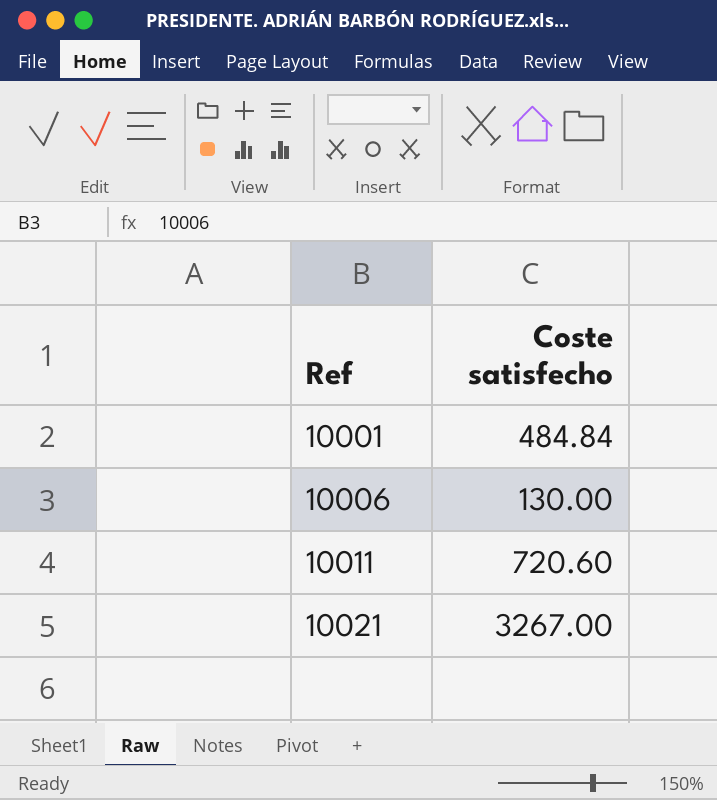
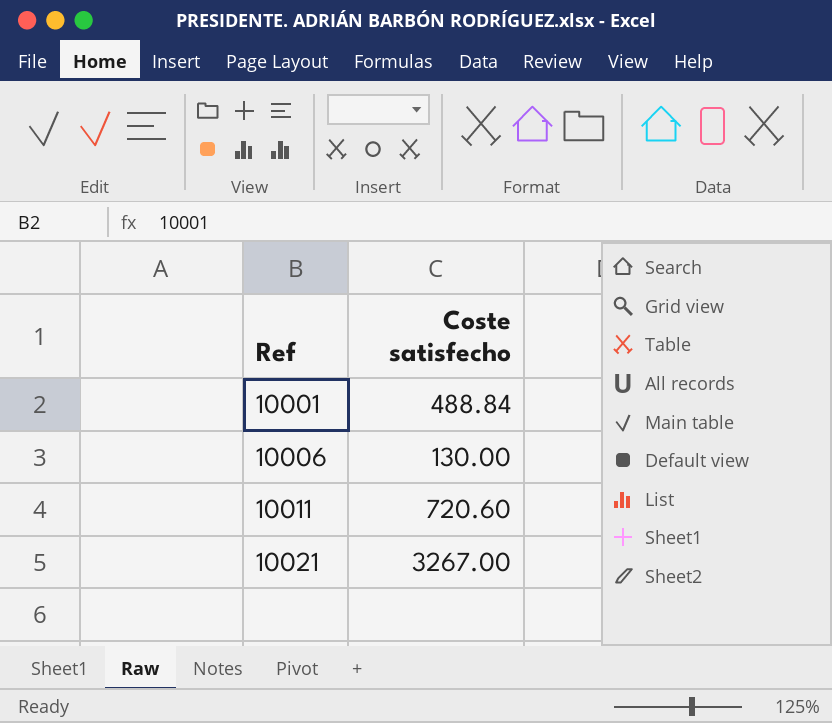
10001 | Coste satisfecho: 484.84 -> 488.84

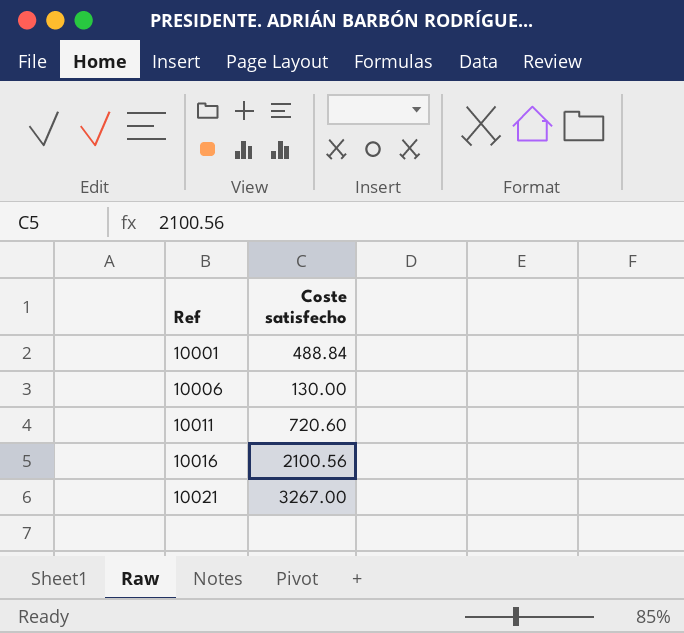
row 10016: none -> 2100.56

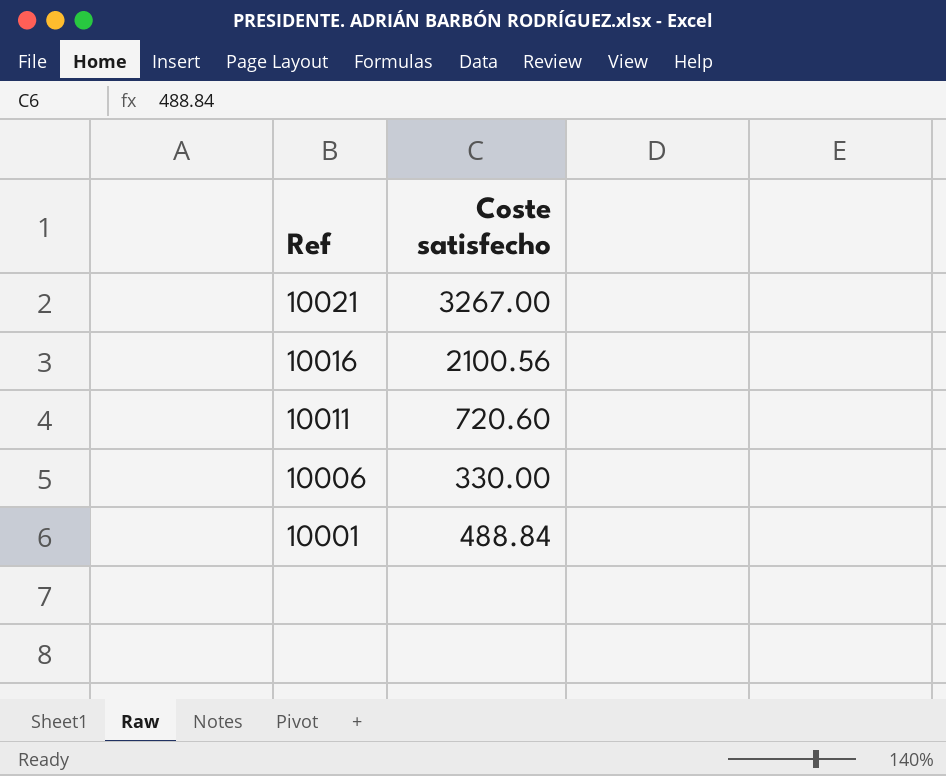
row order: Ref ascending -> Ref descending
10006 | Coste satisfecho: 130.00 -> 330.00

